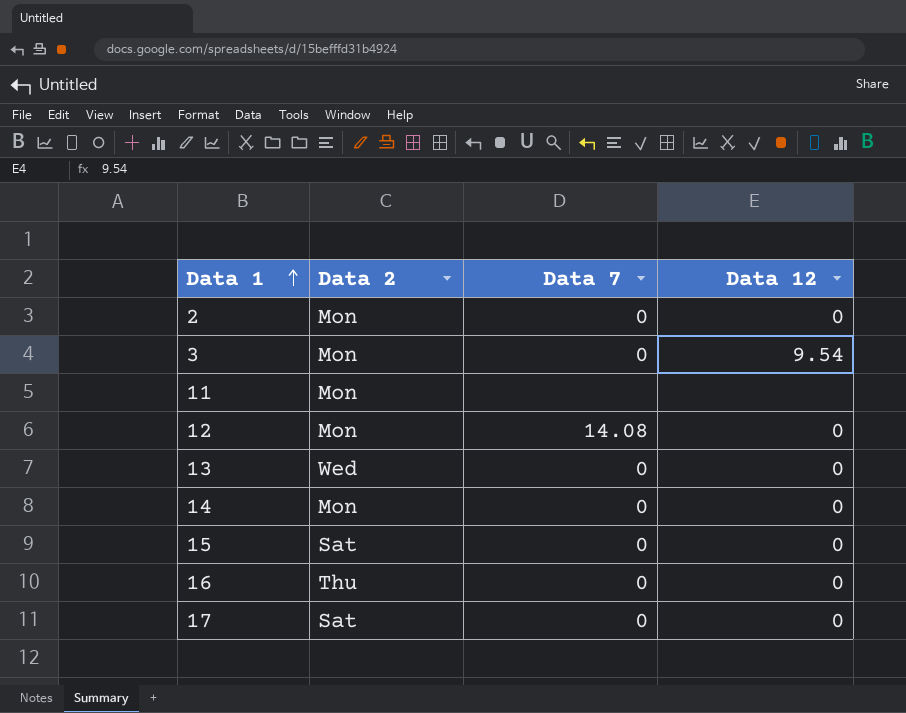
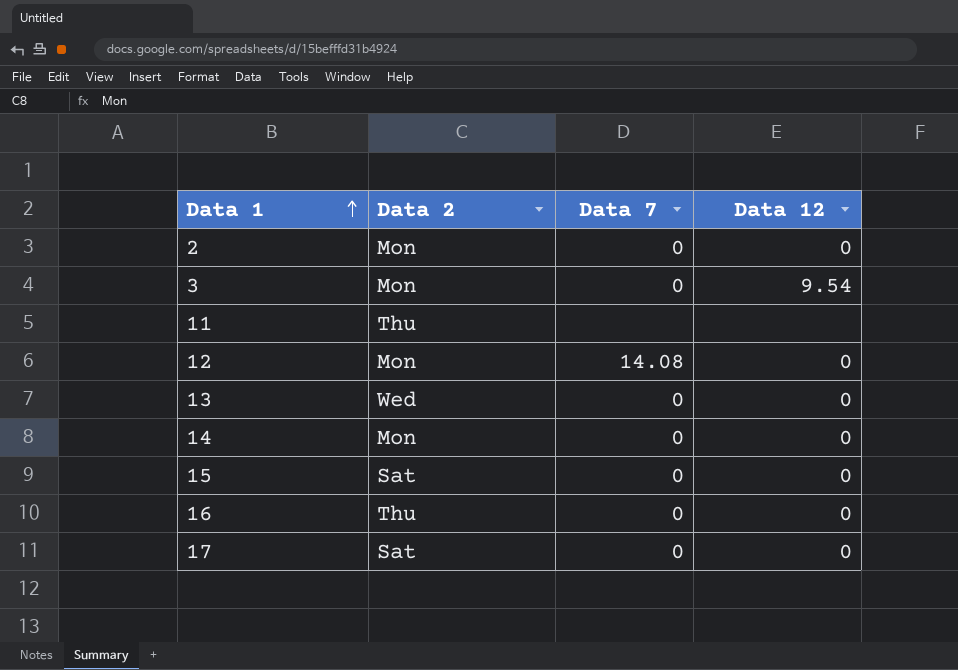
11 | Data 2: Mon -> Thu

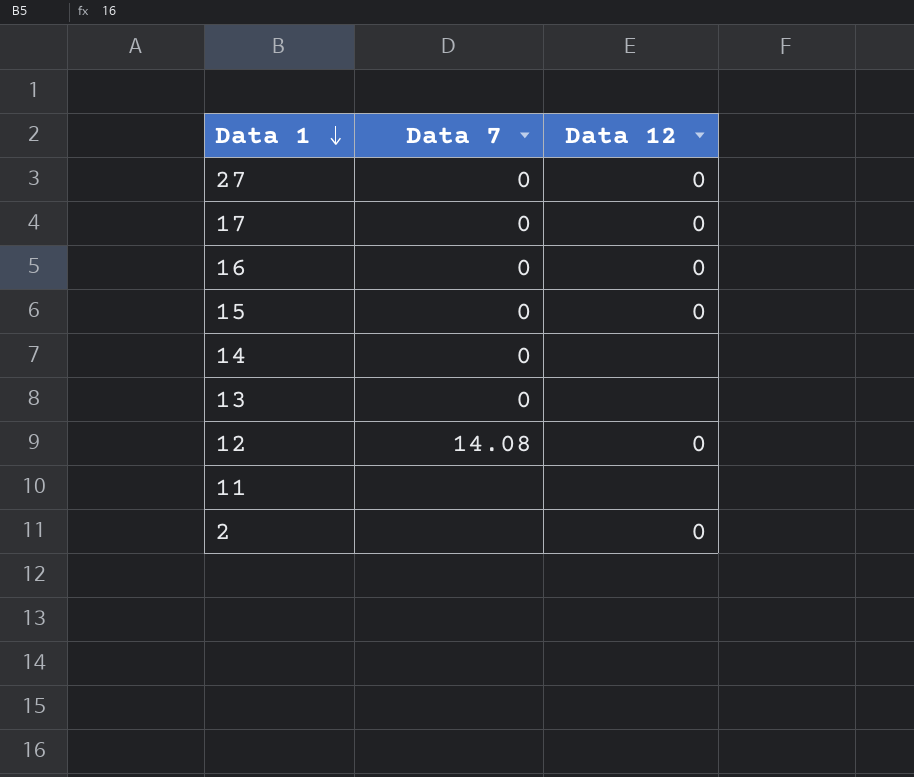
row order: Data 1 ascending -> Data 1 descending
column Data 2 | position: 2 -> none
row 3: Mon | 0 | 9.54 -> none
row 27: none -> 0 | 0
14 | Data 12: 0 -> none
13 | Data 12: 0 -> none
2 | Data 7: 0 -> none

